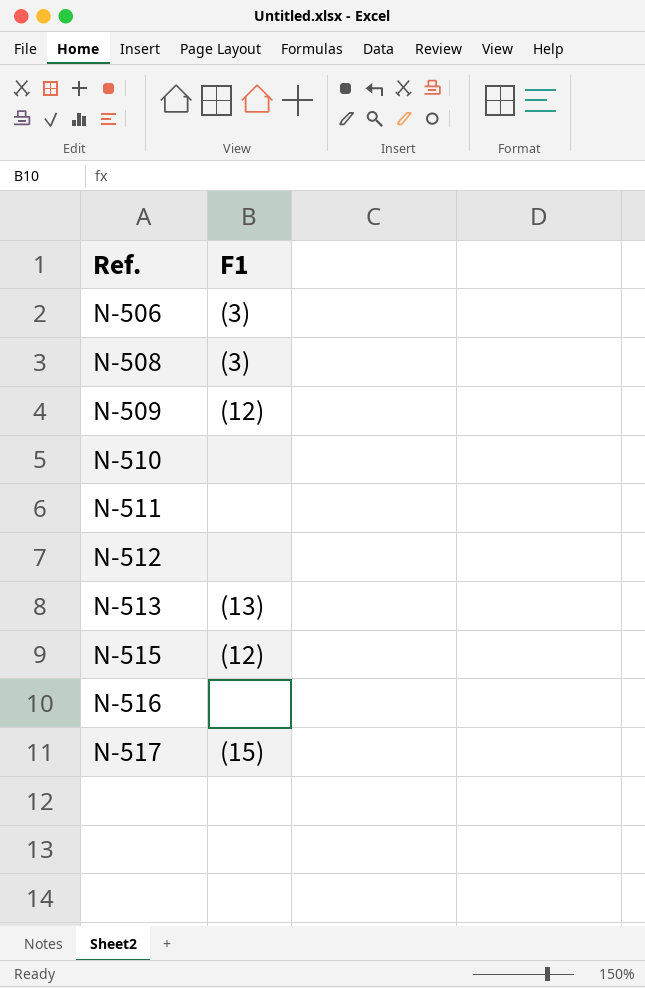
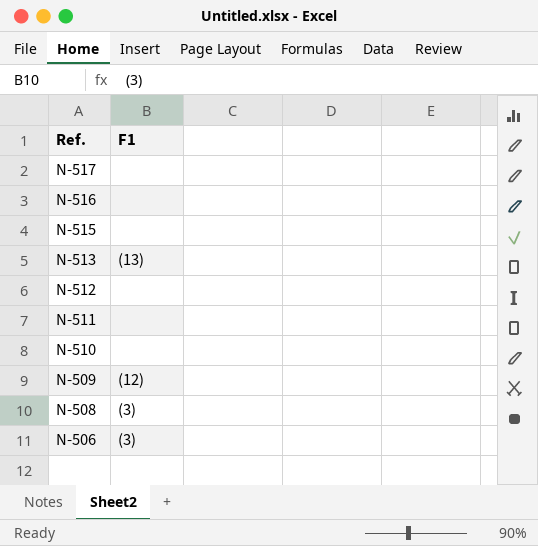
row order: Ref. ascending -> Ref. descending
N-517 | F1: (15) -> none
N-515 | F1: (12) -> none

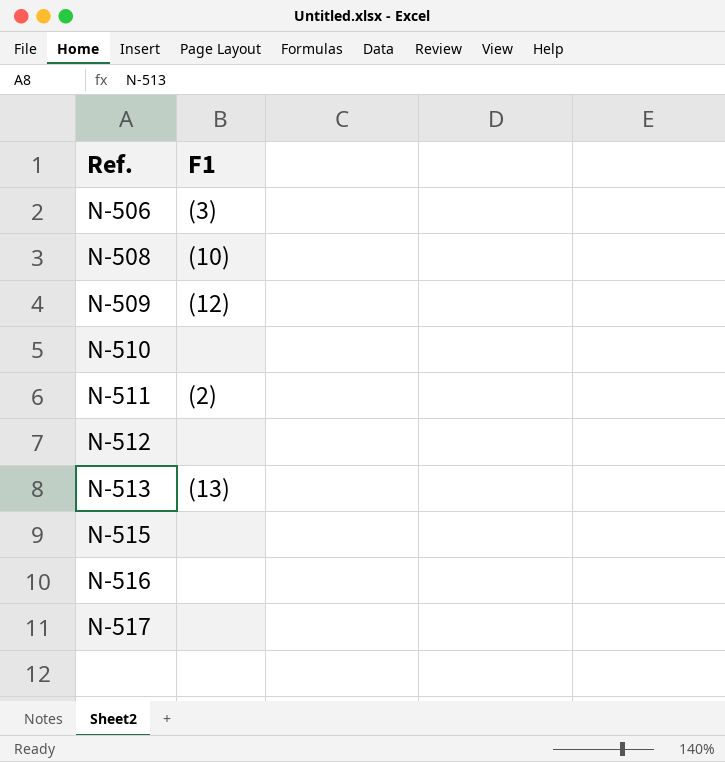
row order: Ref. descending -> Ref. ascending
N-508 | F1: (3) -> (10)
N-511 | F1: none -> (2)

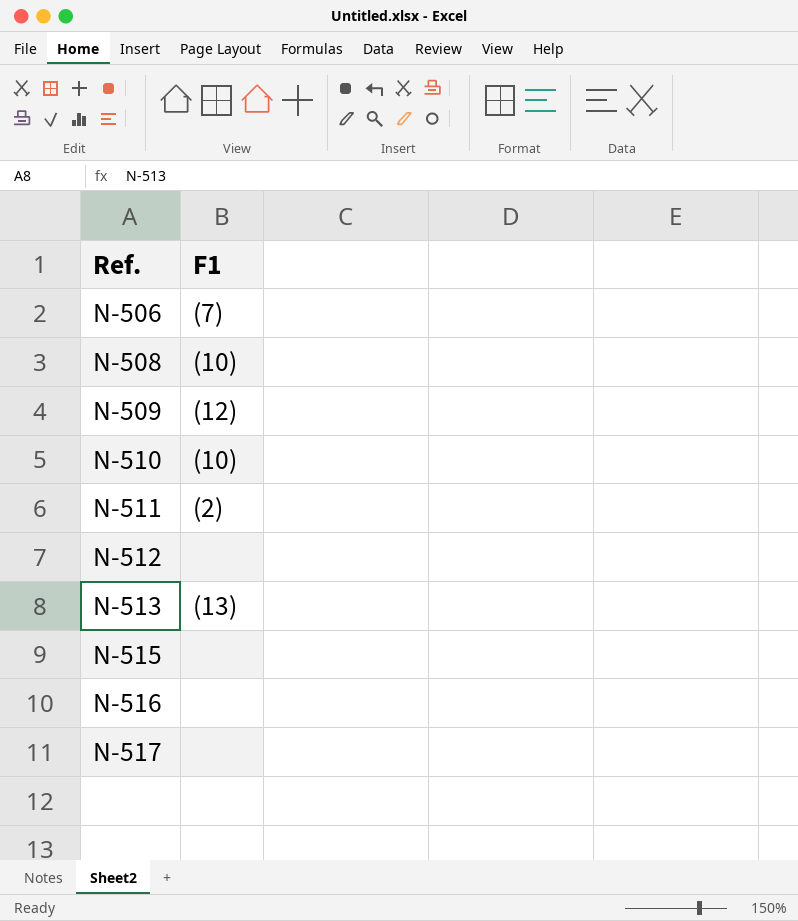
N-506 | F1: (3) -> (7)
N-510 | F1: none -> (10)

